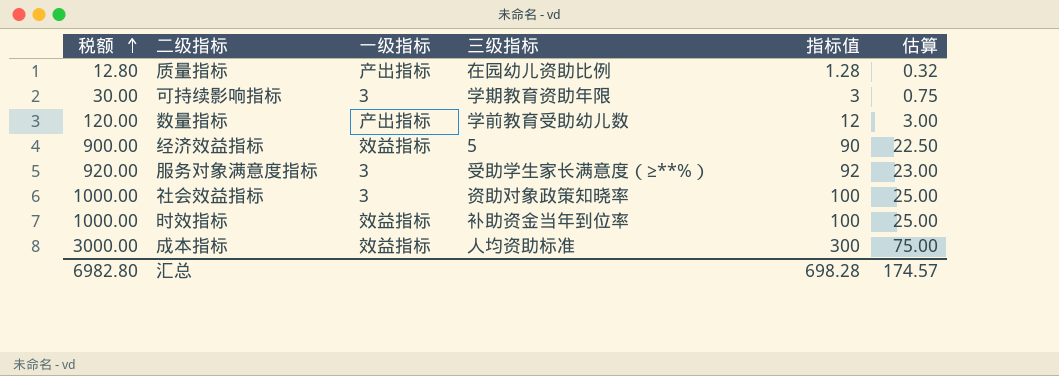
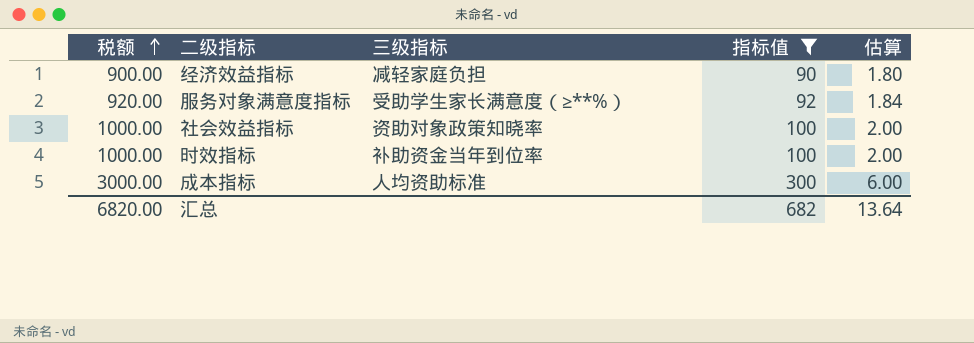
filter: none -> 指标值 >= 90
column 一级指标 | position: 3 -> none
column 估算 | formula: [指标值] * 0.25 -> [指标值] * 0.02
经济效益指标 | 三级指标: 5 -> 减轻家庭负担
汇总 | 税额: 6982.80 -> 6820.00
汇总 | 指标值: 698.28 -> 682
汇总 | 估算: 174.57 -> 13.64

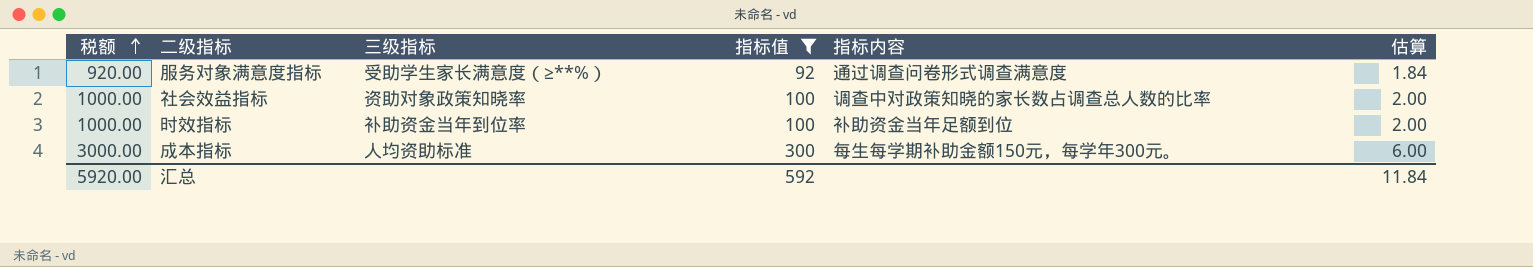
column 指标内容 | position: none -> 5
row 经济效益指标: 900.00 | 减轻家庭负担 | 90 | 1.80 -> none
汇总 | 税额: 6820.00 -> 5920.00
汇总 | 指标值: 682 -> 592
汇总 | 估算: 13.64 -> 11.84

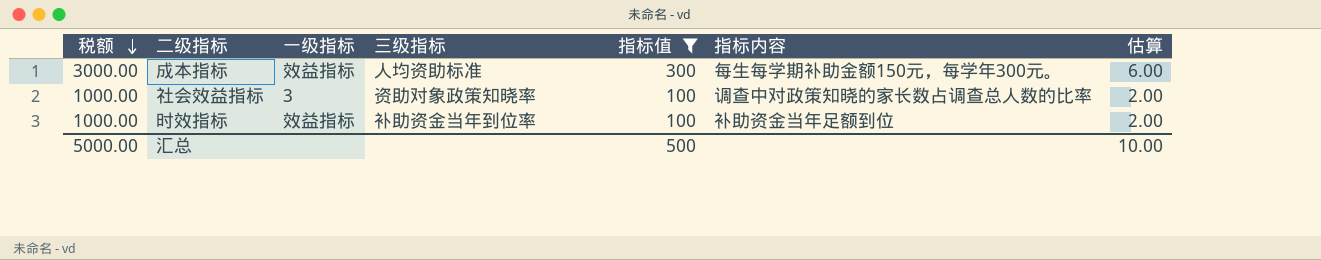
row order: 税额 ascending -> 税额 descending
column 一级指标 | position: none -> 3
row 服务对象满意度指标: 920.00 | 受助学生家长满意度（≥**%） | 92 | 通过调查问卷形式调查满意度 | 1.84 -> none
汇总 | 税额: 5920.00 -> 5000.00
汇总 | 指标值: 592 -> 500
汇总 | 估算: 11.84 -> 10.00

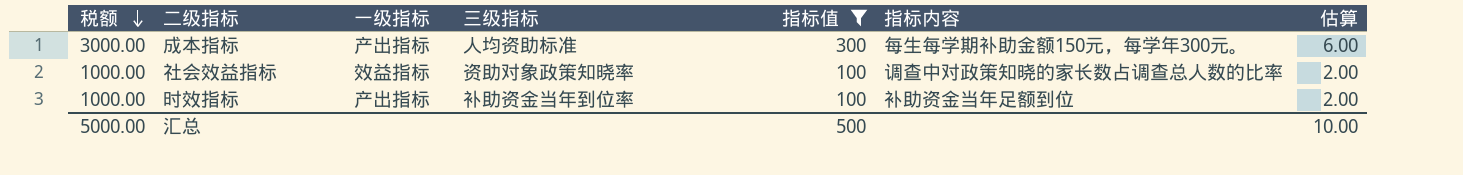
成本指标 | 一级指标: 效益指标 -> 产出指标
社会效益指标 | 一级指标: 3 -> 效益指标
时效指标 | 一级指标: 效益指标 -> 产出指标

